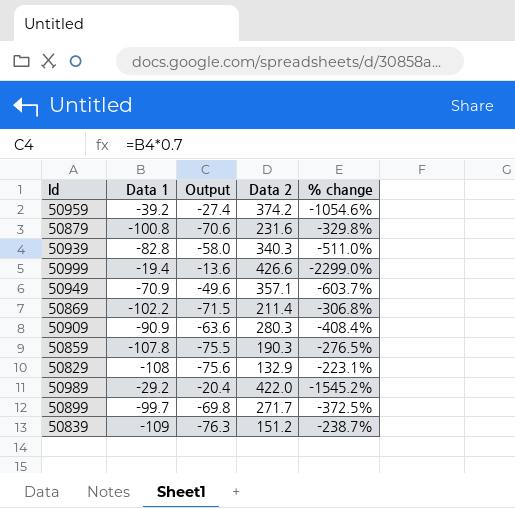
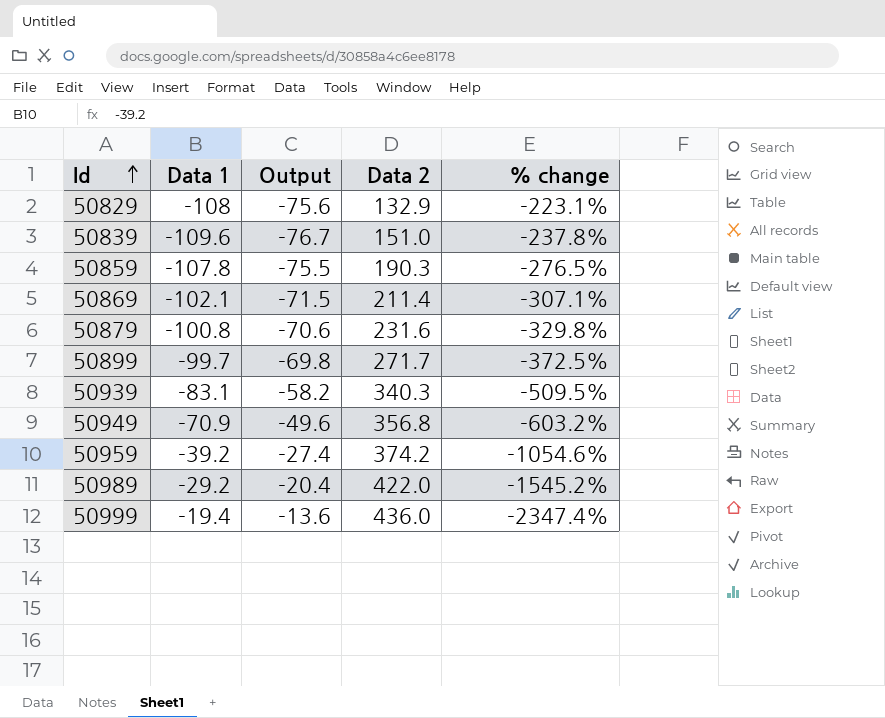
row order: none -> Id ascending
row 50909: -90.9 | -63.6 | 280.3 | -408.4% -> none
50839 | Data 1: -109 -> -109.6
50839 | Output: -76.3 -> -76.7
50839 | Data 2: 151.2 -> 151.0
50839 | % change: -238.7% -> -237.8%
50869 | Data 1: -102.2 -> -102.1
50869 | % change: -306.8% -> -307.1%
50939 | Data 1: -82.8 -> -83.1
50939 | Output: -58.0 -> -58.2
50939 | % change: -511.0% -> -509.5%
50949 | Data 2: 357.1 -> 356.8
50949 | % change: -603.7% -> -603.2%
50999 | Data 2: 426.6 -> 436.0
50999 | % change: -2299.0% -> -2347.4%

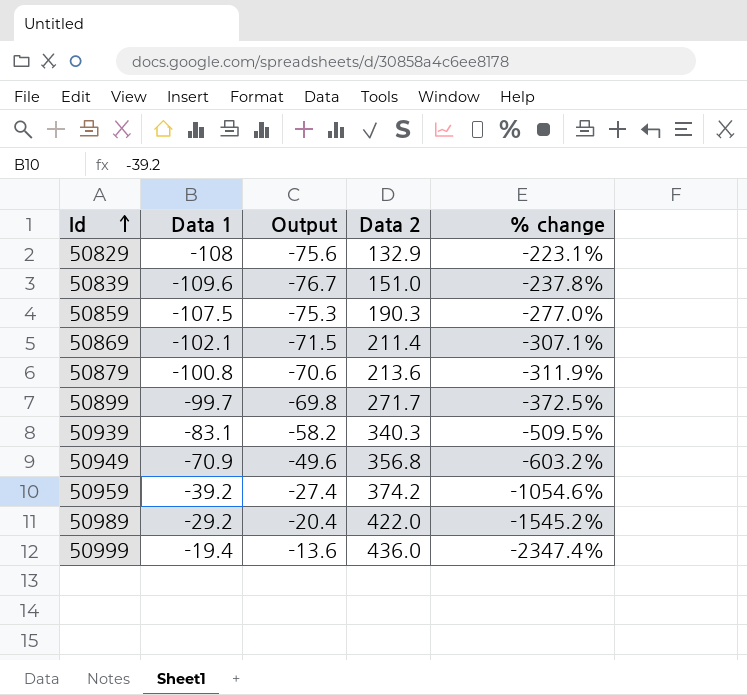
50859 | Data 1: -107.8 -> -107.5
50859 | Output: -75.5 -> -75.3
50859 | % change: -276.5% -> -277.0%
50879 | Data 2: 231.6 -> 213.6
50879 | % change: -329.8% -> -311.9%

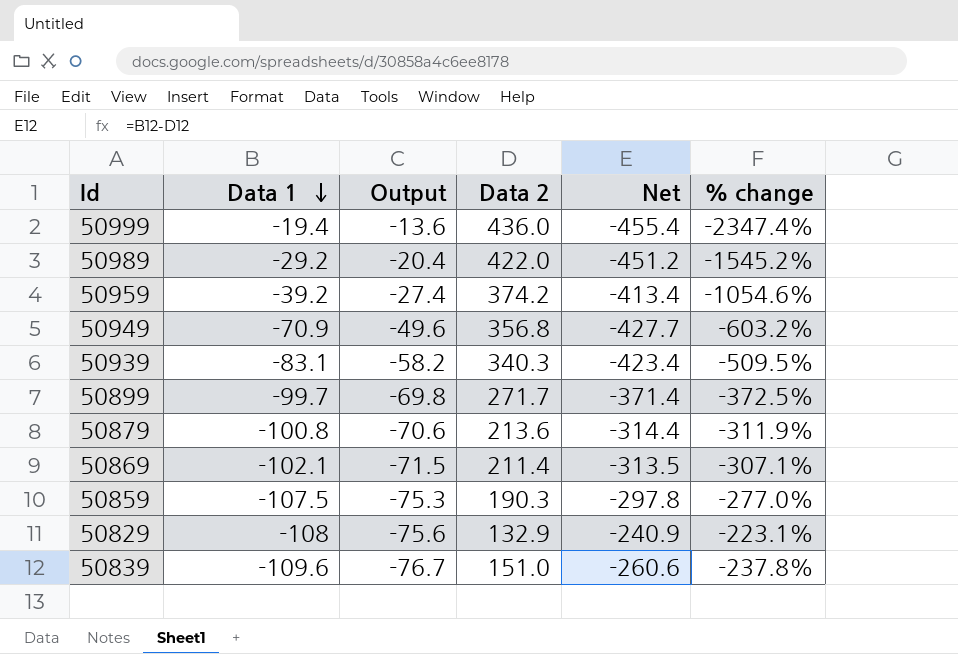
row order: Id ascending -> Data 1 descending
column Net | formula: none -> [Data 1] - [Data 2]

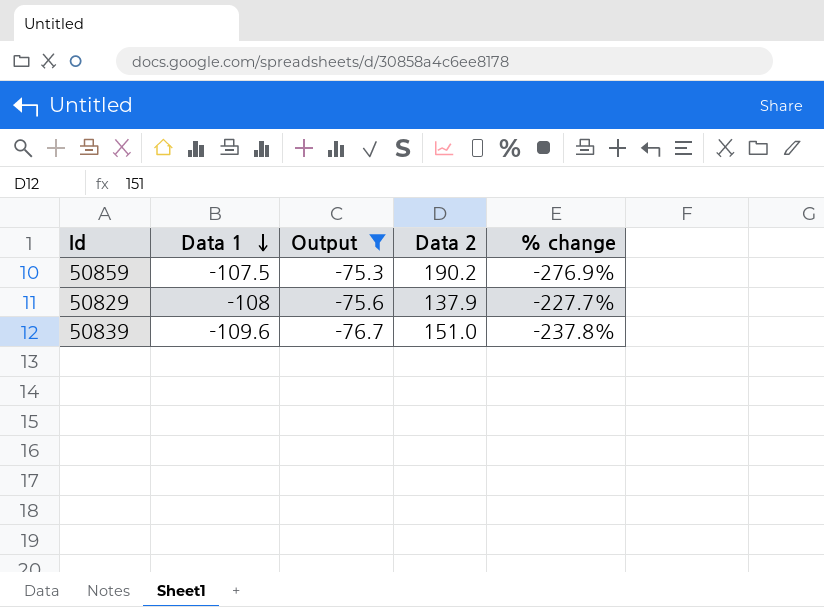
filter: none -> Output <= -75.3
column Net | formula: [Data 1] - [Data 2] -> none
50859 | Data 2: 190.3 -> 190.2
50859 | % change: -277.0% -> -276.9%
50829 | Data 2: 132.9 -> 137.9
50829 | % change: -223.1% -> -227.7%

